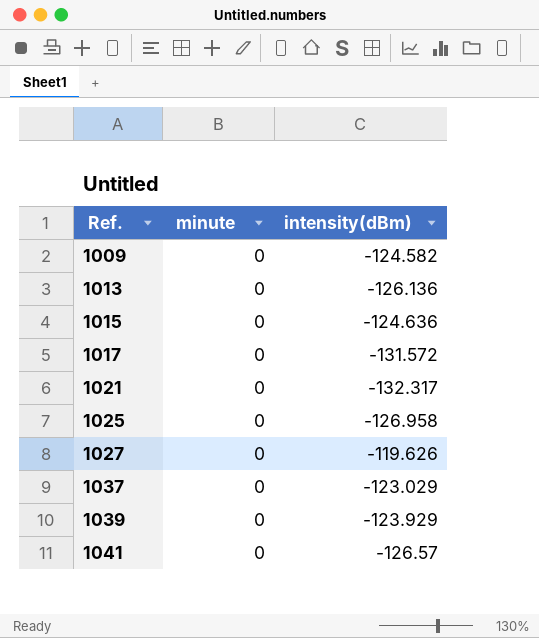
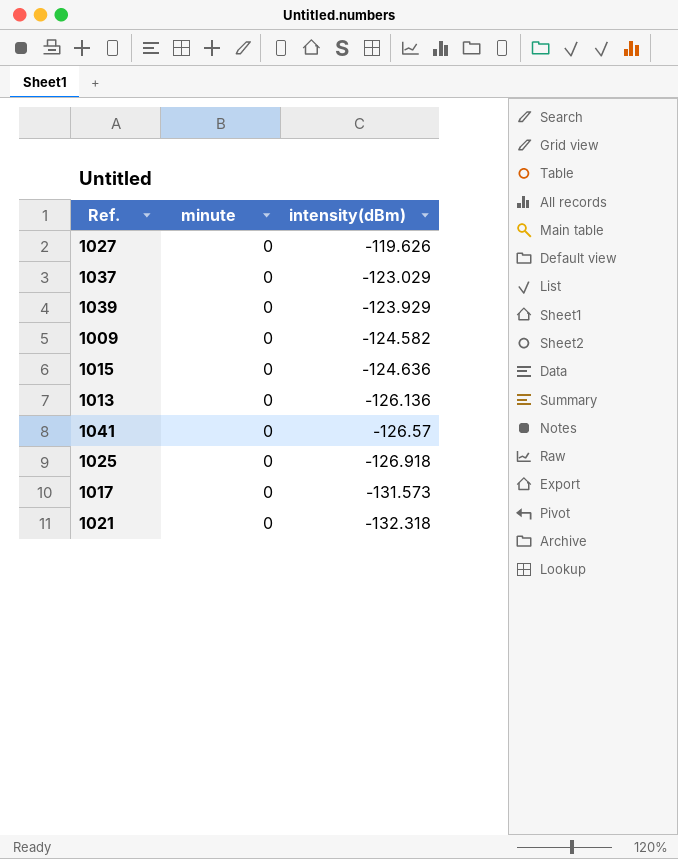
row order: Ref. ascending -> intensity(dBm) descending
1025 | intensity(dBm): -126.958 -> -126.918
1017 | intensity(dBm): -131.572 -> -131.573
1021 | intensity(dBm): -132.317 -> -132.318

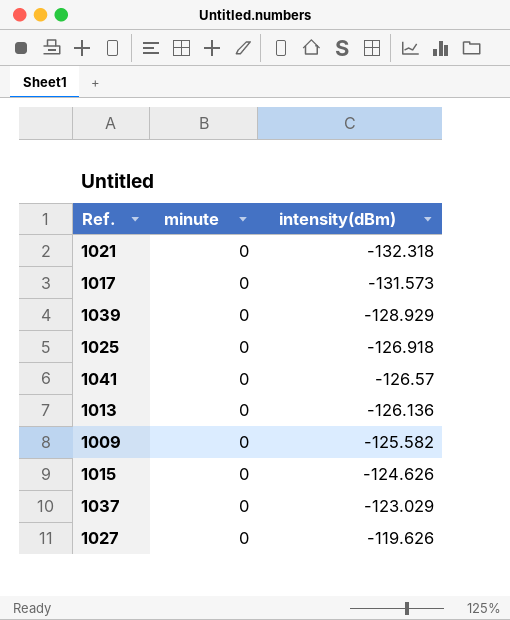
row order: intensity(dBm) descending -> intensity(dBm) ascending
1039 | intensity(dBm): -123.929 -> -128.929
1009 | intensity(dBm): -124.582 -> -125.582
1015 | intensity(dBm): -124.636 -> -124.626

